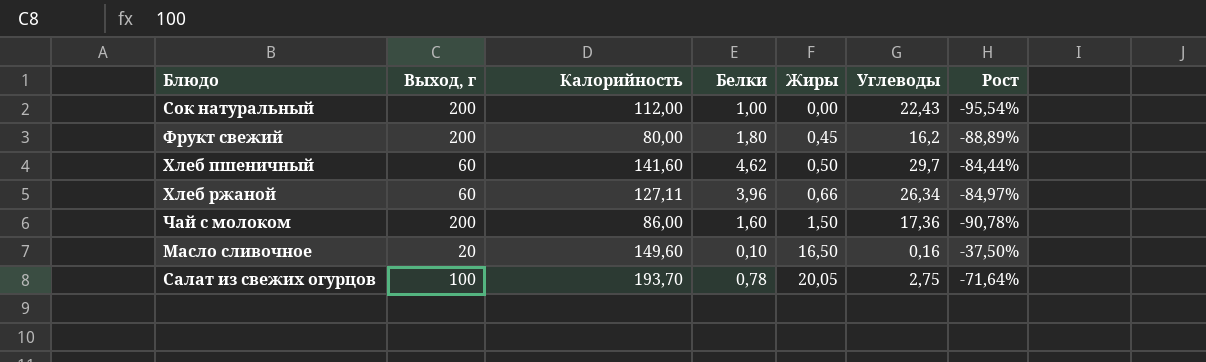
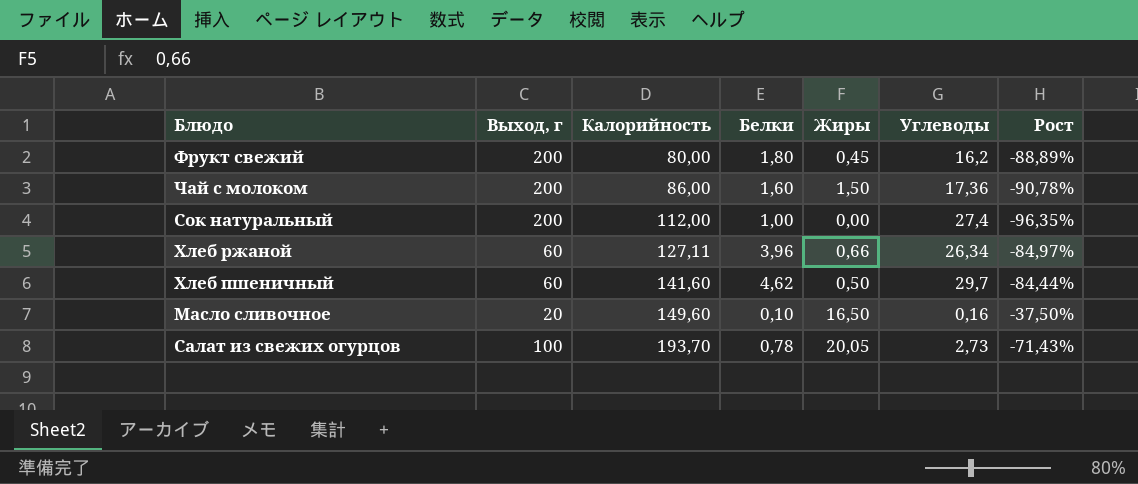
row order: Жиры ascending -> Калорийность ascending
Сок натуральный | Углеводы: 22,43 -> 27,4
Сок натуральный | Рост: -95,54% -> -96,35%
Салат из свежих огурцов | Углеводы: 2,75 -> 2,73
Салат из свежих огурцов | Рост: -71,64% -> -71,43%

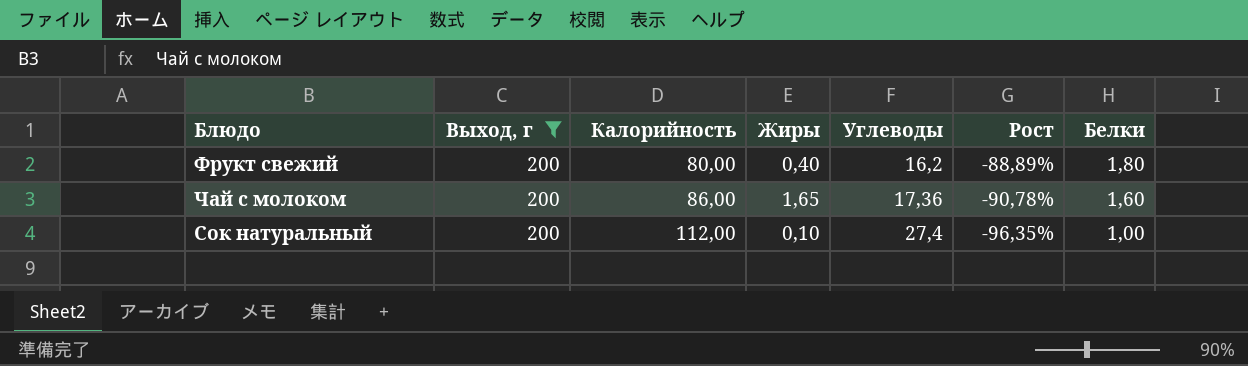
filter: none -> Выход, г = 200
column Белки | position: 4 -> 7
Фрукт свежий | Жиры: 0,45 -> 0,40
Чай с молоком | Жиры: 1,50 -> 1,65
Сок натуральный | Жиры: 0,00 -> 0,10

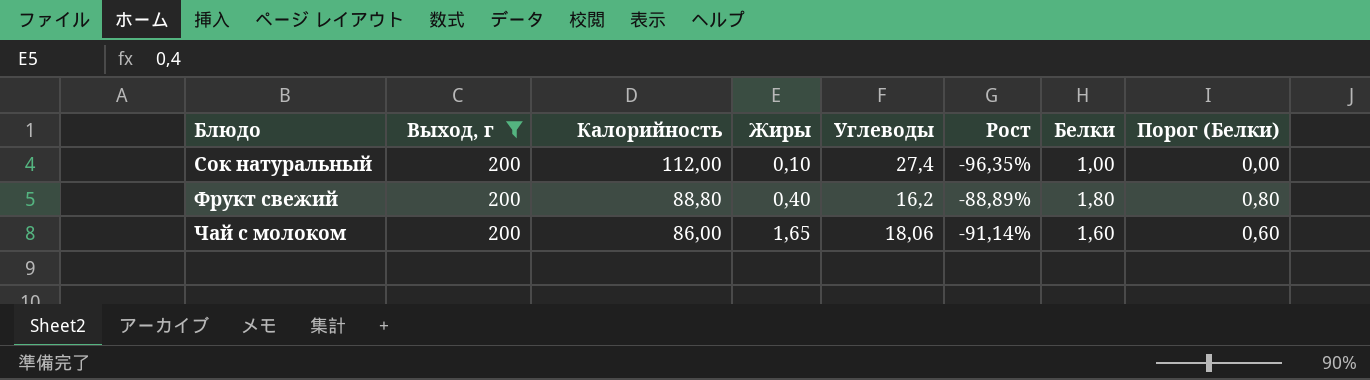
row order: Калорийность ascending -> Блюдо ascending
column Порог (Белки) | formula: none -> [Белки] - 1
Фрукт свежий | Калорийность: 80,00 -> 88,80
Чай с молоком | Углеводы: 17,36 -> 18,06
Чай с молоком | Рост: -90,78% -> -91,14%

